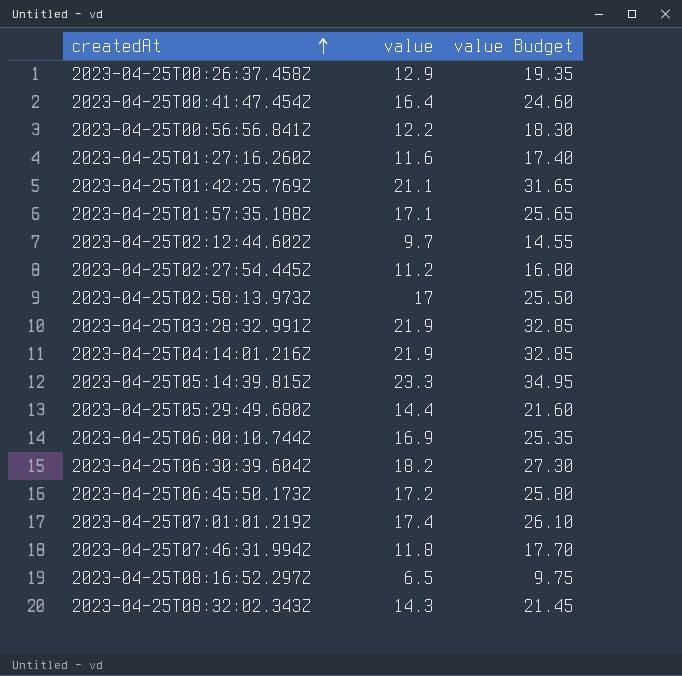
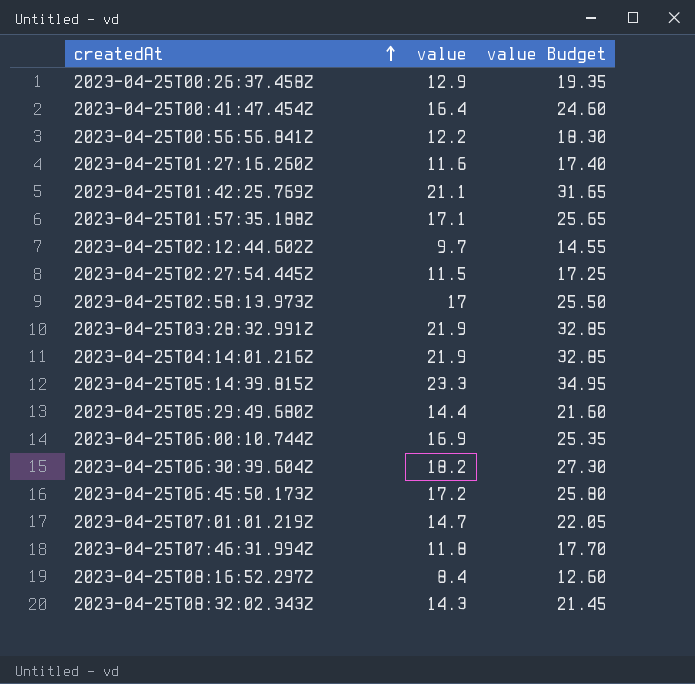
2023-04-25T02:27:54.445Z | value: 11.2 -> 11.5
2023-04-25T02:27:54.445Z | value Budget: 16.80 -> 17.25
2023-04-25T07:01:01.219Z | value: 17.4 -> 14.7
2023-04-25T07:01:01.219Z | value Budget: 26.10 -> 22.05
2023-04-25T08:16:52.297Z | value: 6.5 -> 8.4
2023-04-25T08:16:52.297Z | value Budget: 9.75 -> 12.60

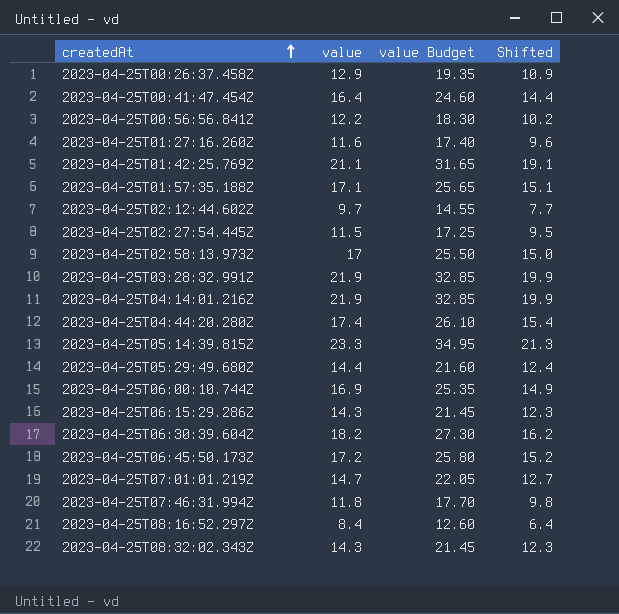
column Shifted | formula: none -> [value] - 2
row 2023-04-25T04:44:20.280Z: none -> 17.4 | 26.10 | 15.4
row 2023-04-25T06:15:29.286Z: none -> 14.3 | 21.45 | 12.3

